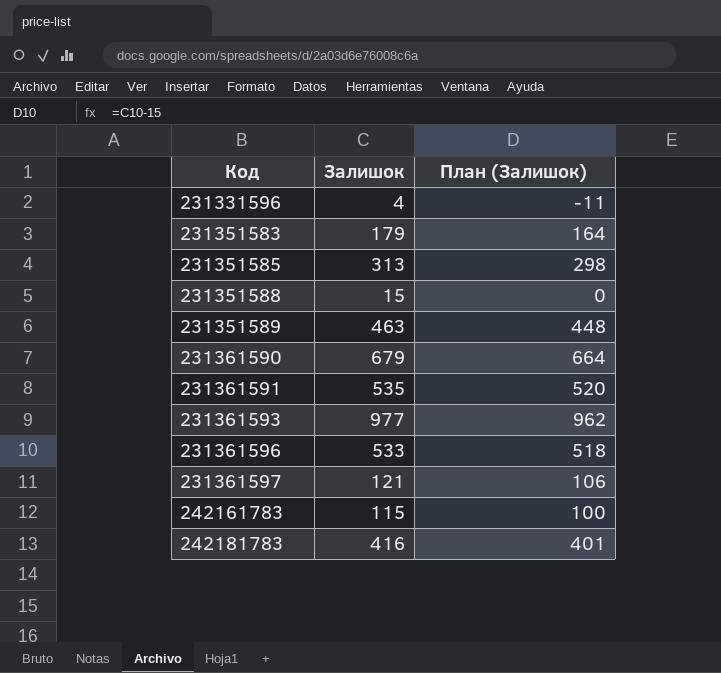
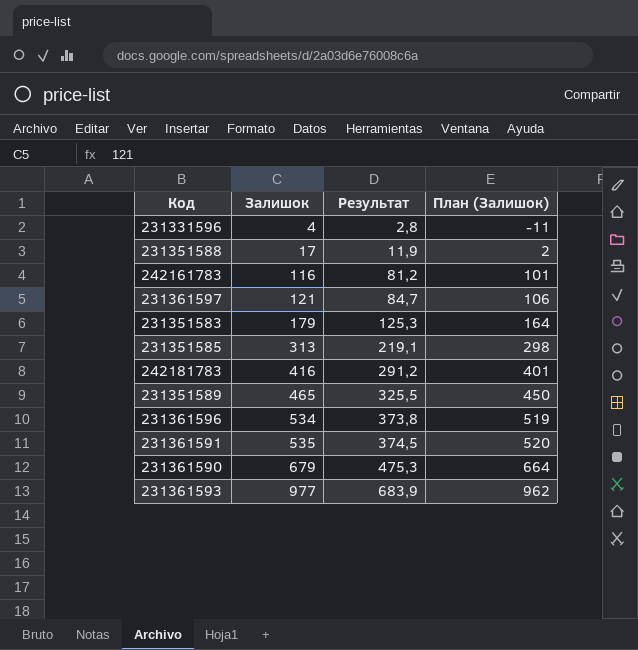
row order: Код ascending -> Залишок ascending
column Результат | formula: none -> [Залишок] * 0,7
231351588 | Залишок: 15 -> 17
231351588 | План (Залишок): 0 -> 2
242161783 | Залишок: 115 -> 116
242161783 | План (Залишок): 100 -> 101
231351589 | Залишок: 463 -> 465
231351589 | План (Залишок): 448 -> 450
231361596 | Залишок: 533 -> 534
231361596 | План (Залишок): 518 -> 519

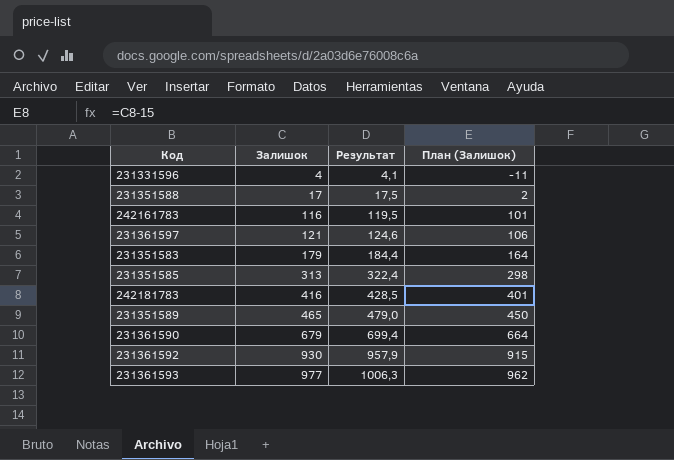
column Результат | formula: [Залишок] * 0,7 -> [Залишок] * 1,03
row 231361596: 534 | 373,8 | 519 -> none
row 231361591: 535 | 374,5 | 520 -> none
row 231361592: none -> 930 | 957,9 | 915

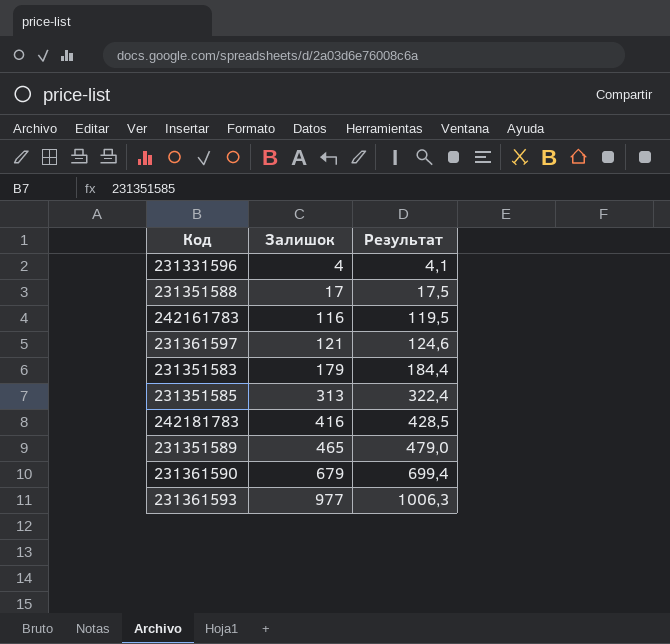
column План (Залишок) | formula: [Залишок] - 15 -> none
row 231361592: 930 | 957,9 | 915 -> none

